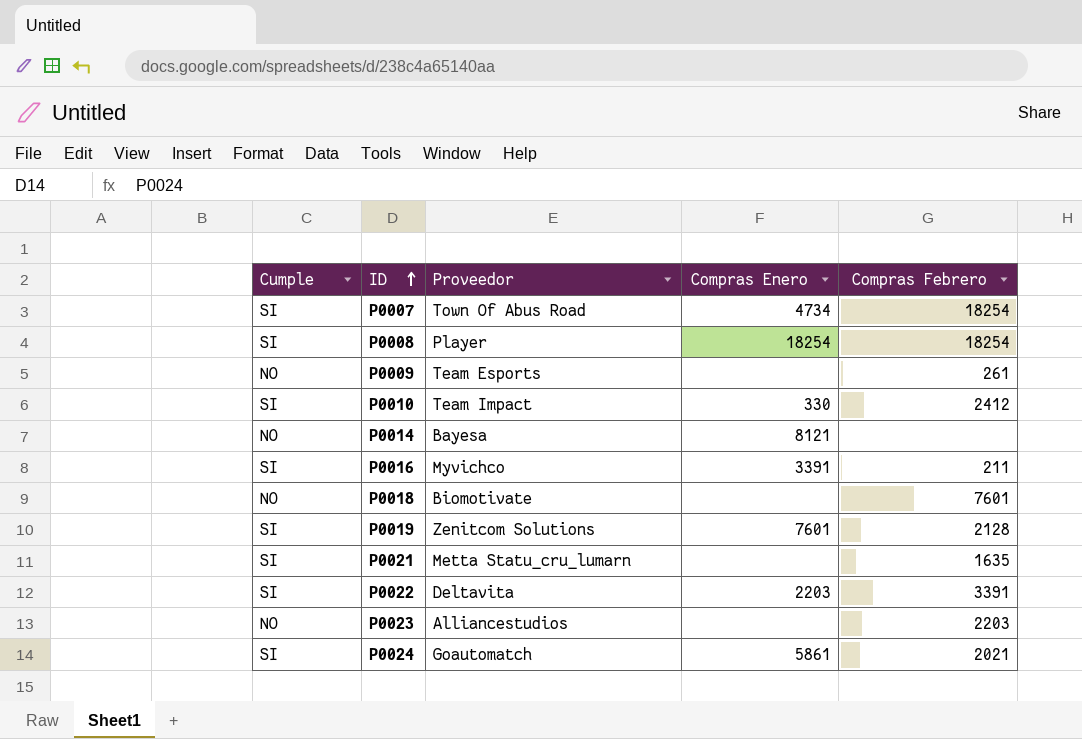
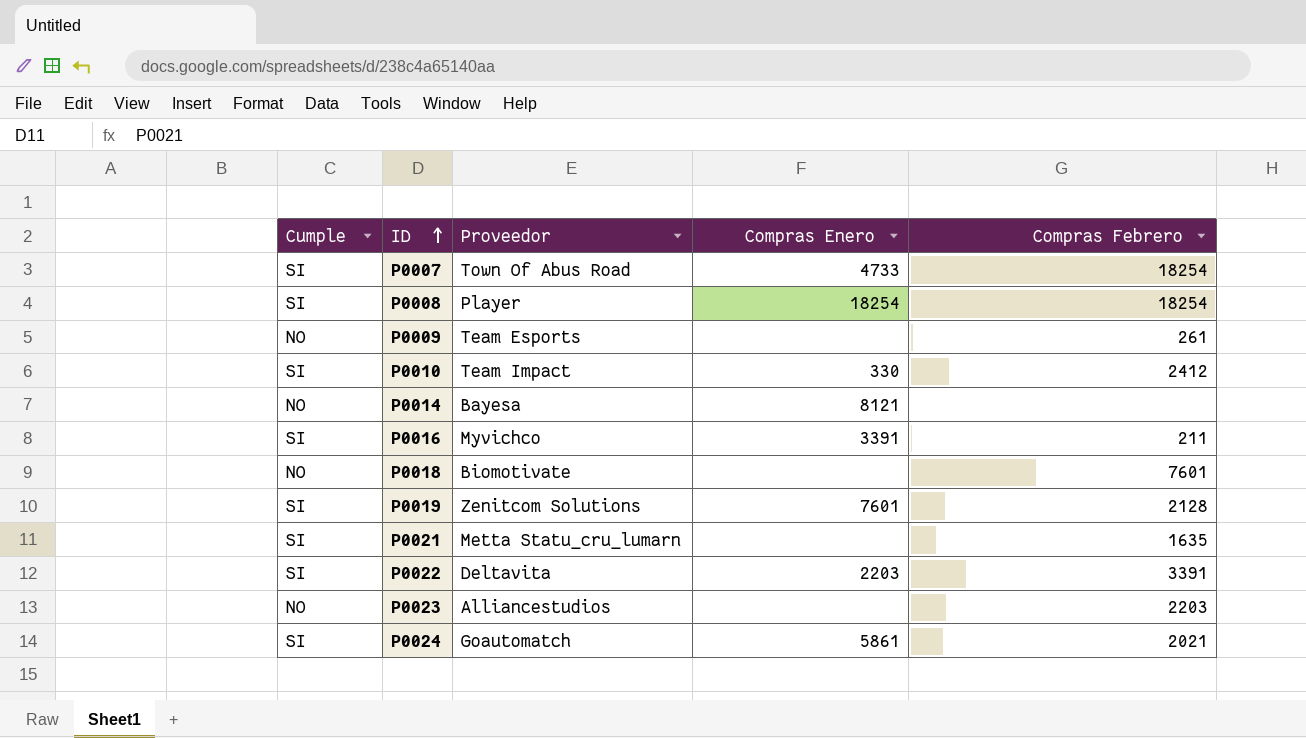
P0007 | Compras Enero: 4734 -> 4733

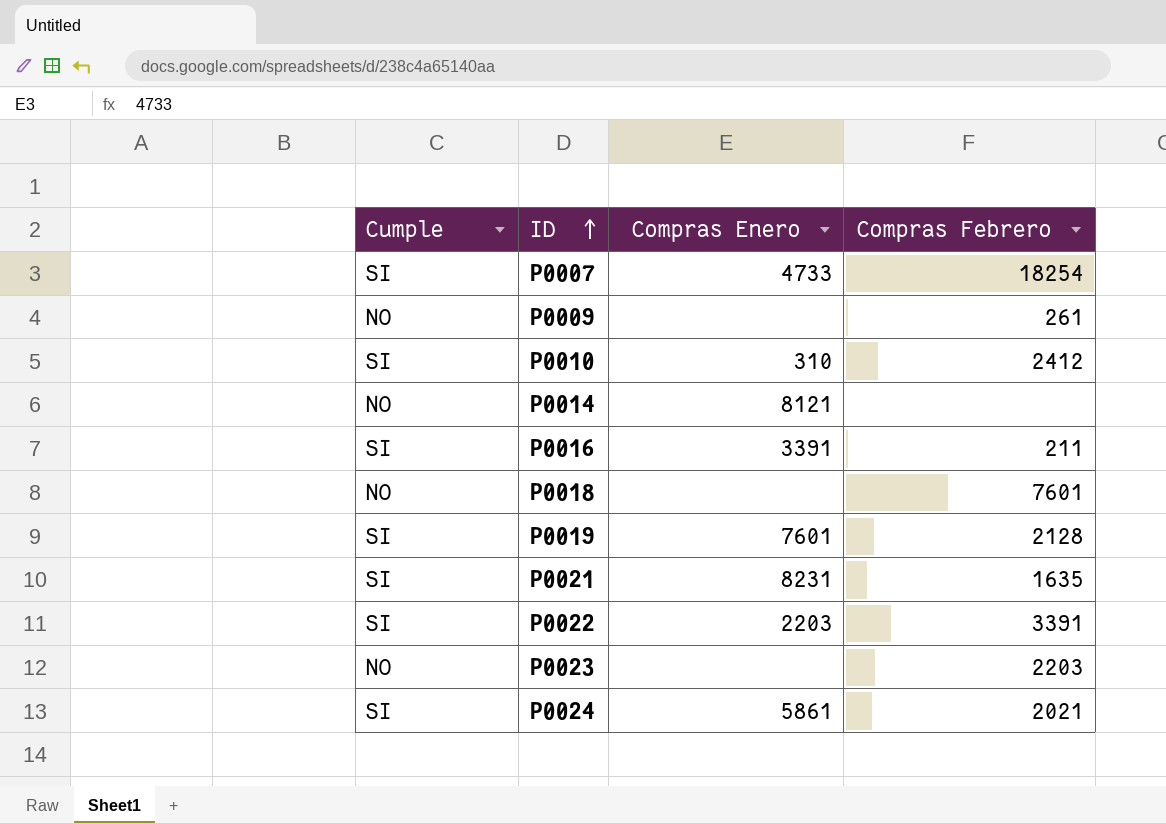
column Proveedor | position: 3 -> none
row P0008: SI | Player | 18254 | 18254 -> none
P0010 | Compras Enero: 330 -> 310
P0021 | Compras Enero: none -> 8231

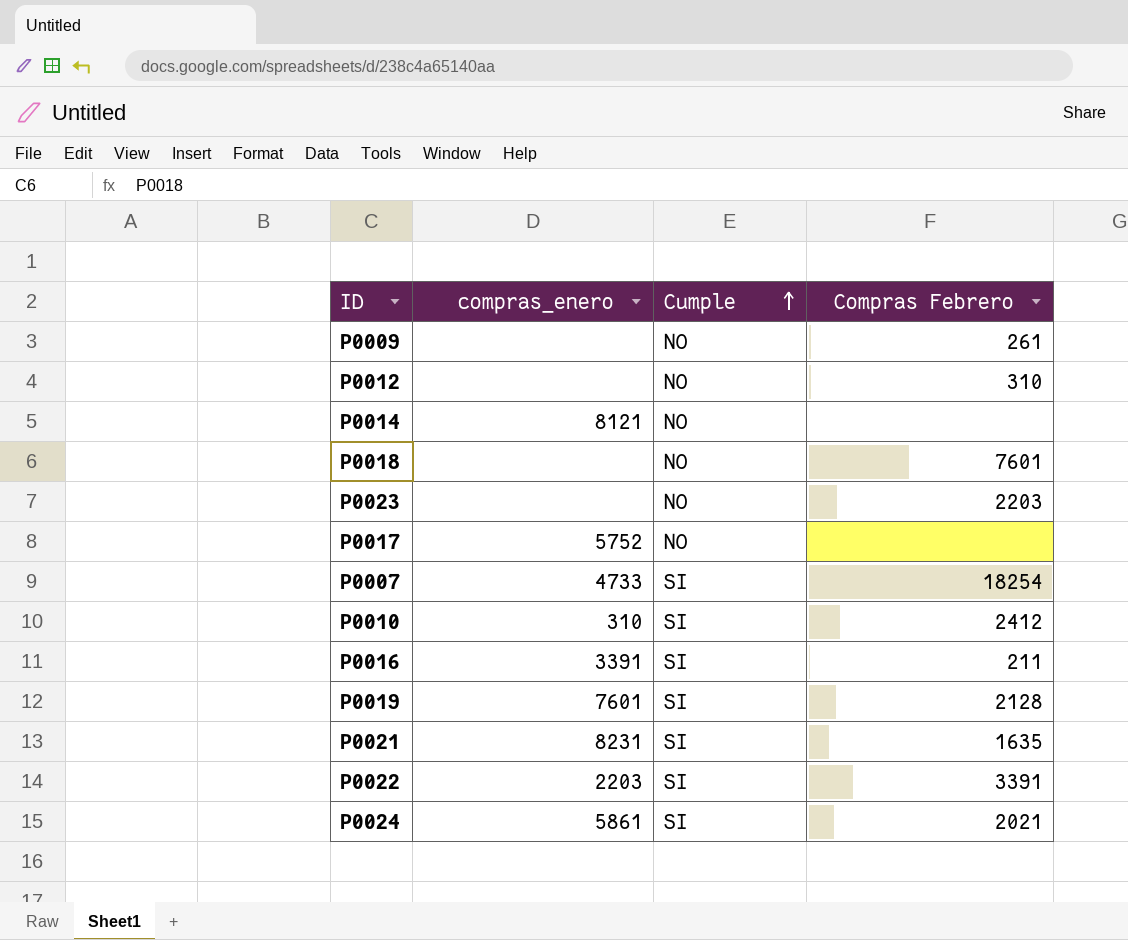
row order: ID ascending -> Cumple ascending
column name: Compras Enero -> compras_enero
column Cumple | position: 1 -> 3
row P0012: none -> none | NO | 310
row P0017: none -> 5752 | NO | none

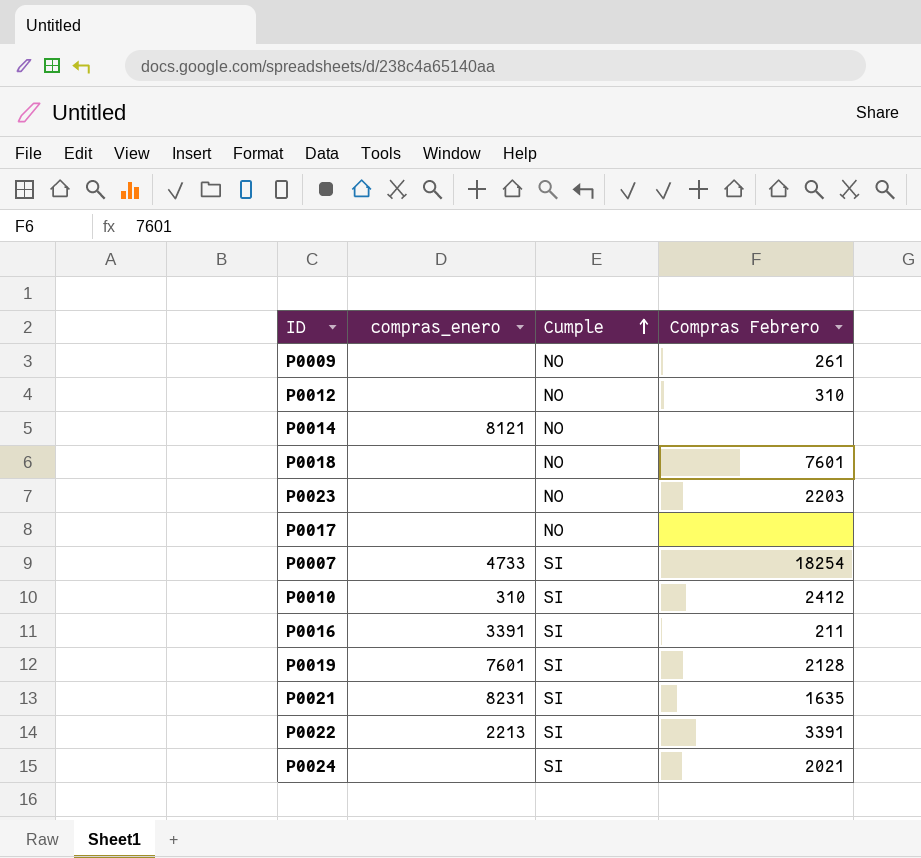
P0017 | compras_enero: 5752 -> none
P0022 | compras_enero: 2203 -> 2213
P0024 | compras_enero: 5861 -> none

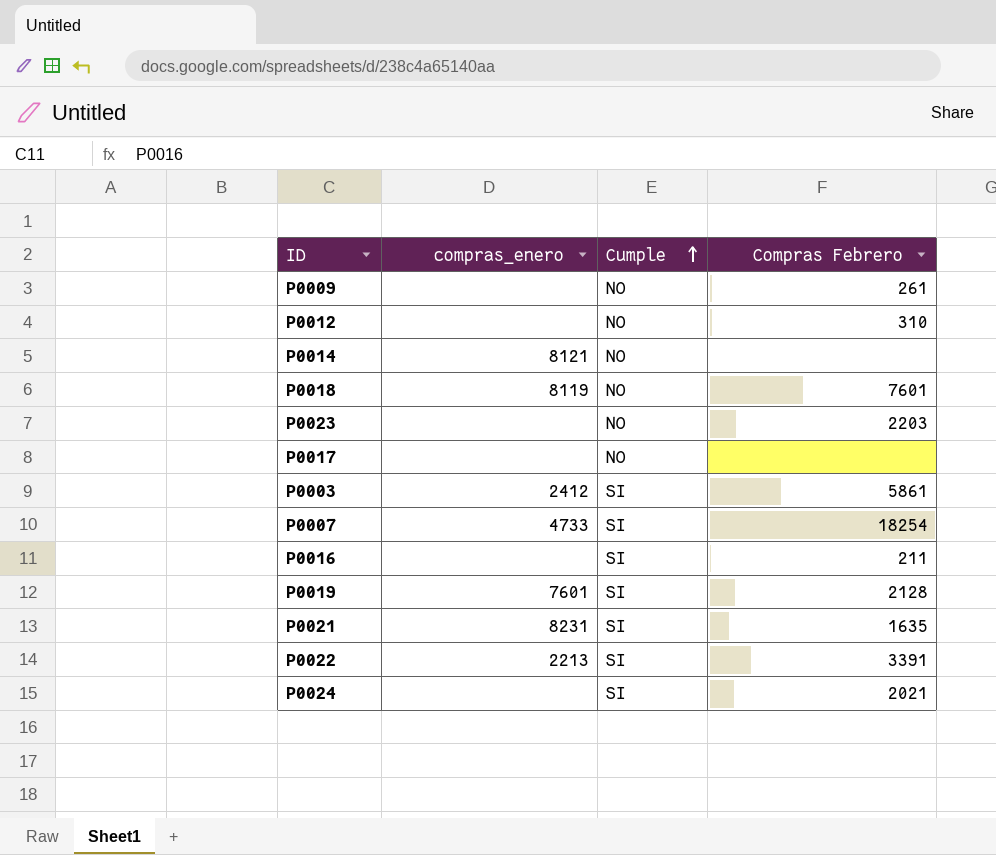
row P0010: 310 | SI | 2412 -> none
P0018 | compras_enero: none -> 8119
row P0003: none -> 2412 | SI | 5861
P0016 | compras_enero: 3391 -> none

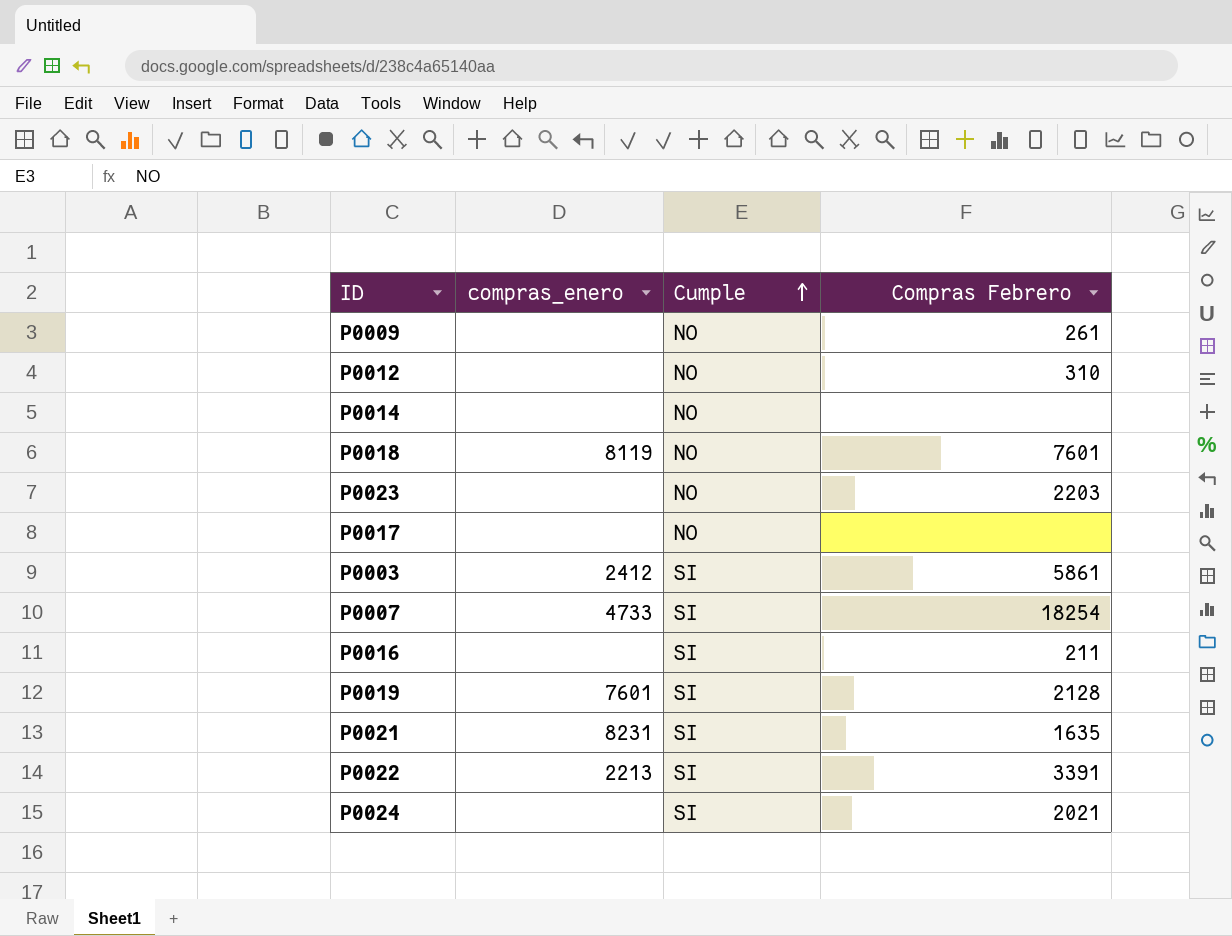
P0014 | compras_enero: 8121 -> none

